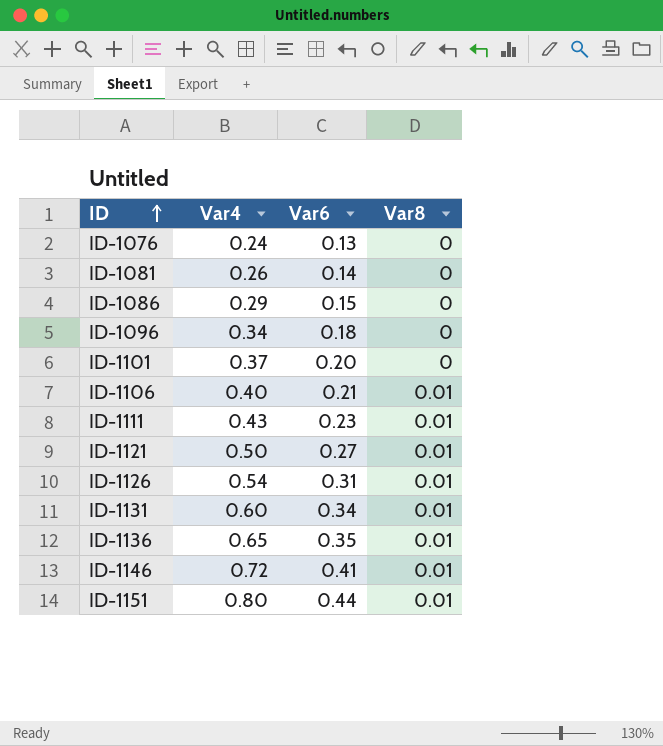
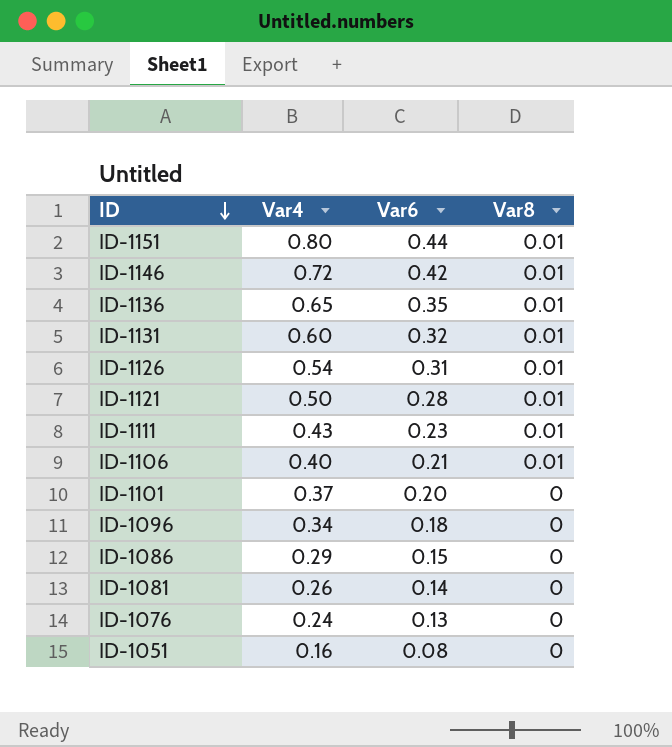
row order: ID ascending -> ID descending
ID-1146 | Var6: 0.41 -> 0.42
ID-1131 | Var6: 0.34 -> 0.32
ID-1121 | Var6: 0.27 -> 0.28
row ID-1051: none -> 0.16 | 0.08 | 0

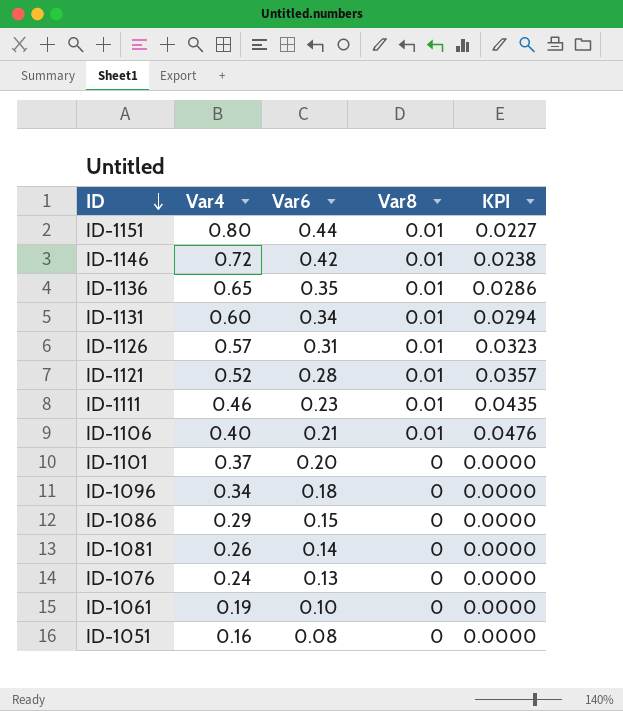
column KPI | formula: none -> [Var8] / [Var6]
ID-1131 | Var6: 0.32 -> 0.34
ID-1126 | Var4: 0.54 -> 0.57
ID-1121 | Var4: 0.50 -> 0.52
ID-1111 | Var4: 0.43 -> 0.46
row ID-1061: none -> 0.19 | 0.10 | 0 | 0.0000

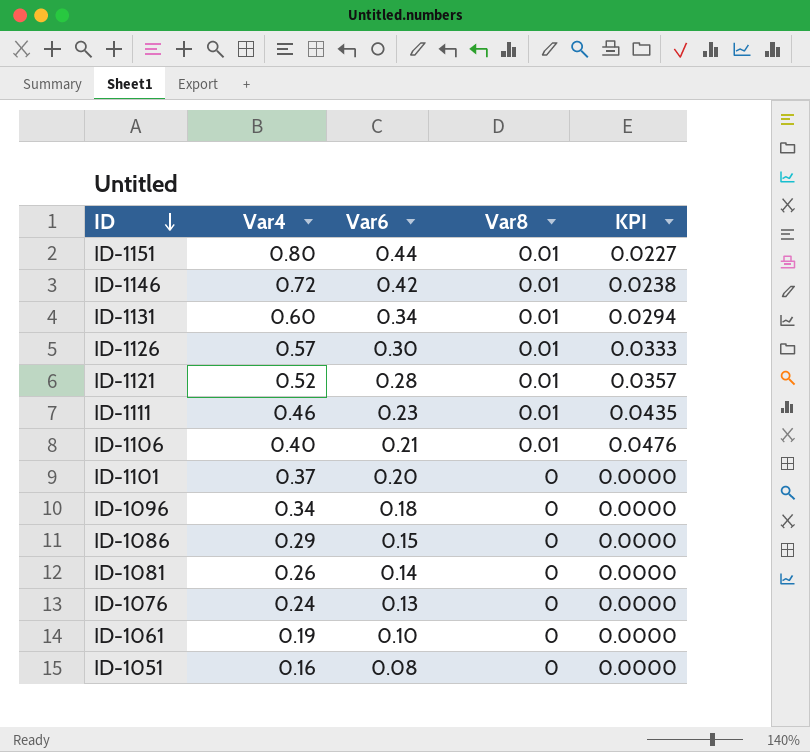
row ID-1136: 0.65 | 0.35 | 0.01 | 0.0286 -> none
ID-1126 | Var6: 0.31 -> 0.30
ID-1126 | KPI: 0.0323 -> 0.0333

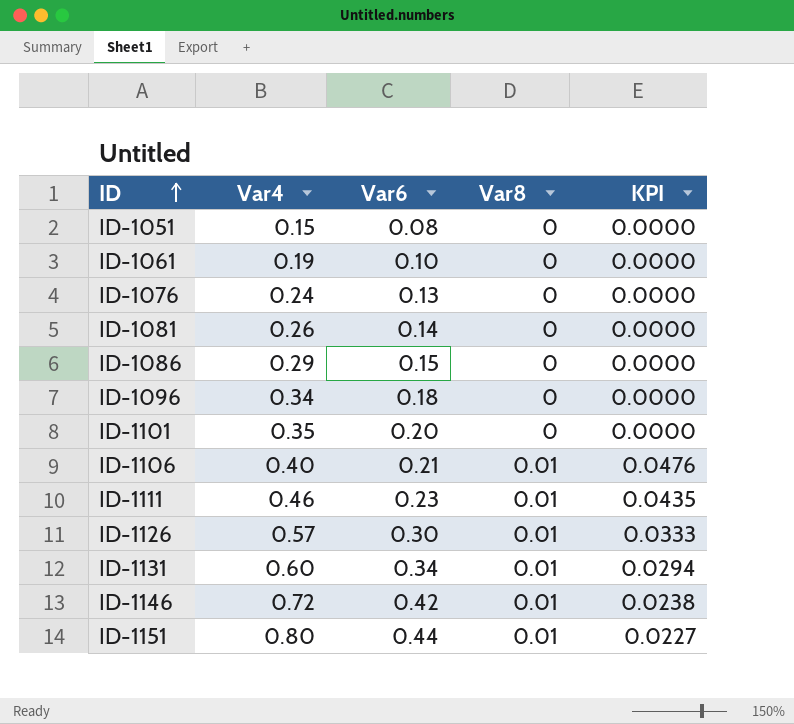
row order: ID descending -> ID ascending
row ID-1121: 0.52 | 0.28 | 0.01 | 0.0357 -> none
ID-1051 | Var4: 0.16 -> 0.15
ID-1101 | Var4: 0.37 -> 0.35

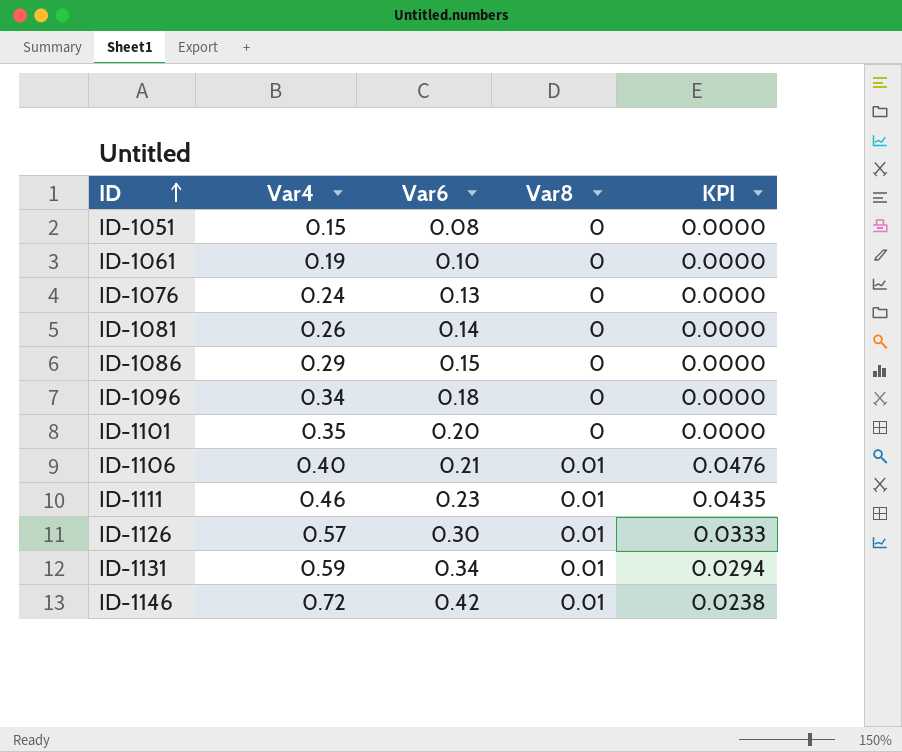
row ID-1151: 0.80 | 0.44 | 0.01 | 0.0227 -> none
ID-1131 | Var4: 0.60 -> 0.59

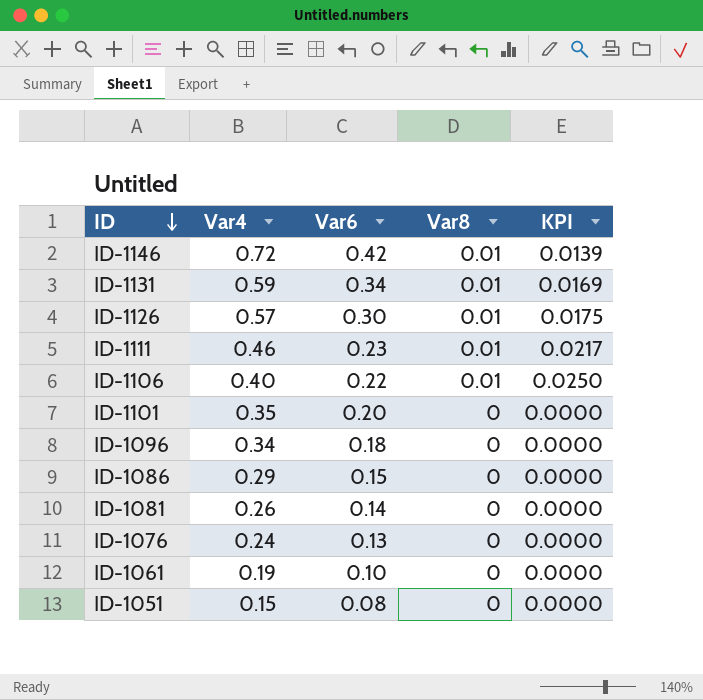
row order: ID ascending -> ID descending
column KPI | formula: [Var8] / [Var6] -> [Var8] / [Var4]
ID-1106 | Var6: 0.21 -> 0.22

